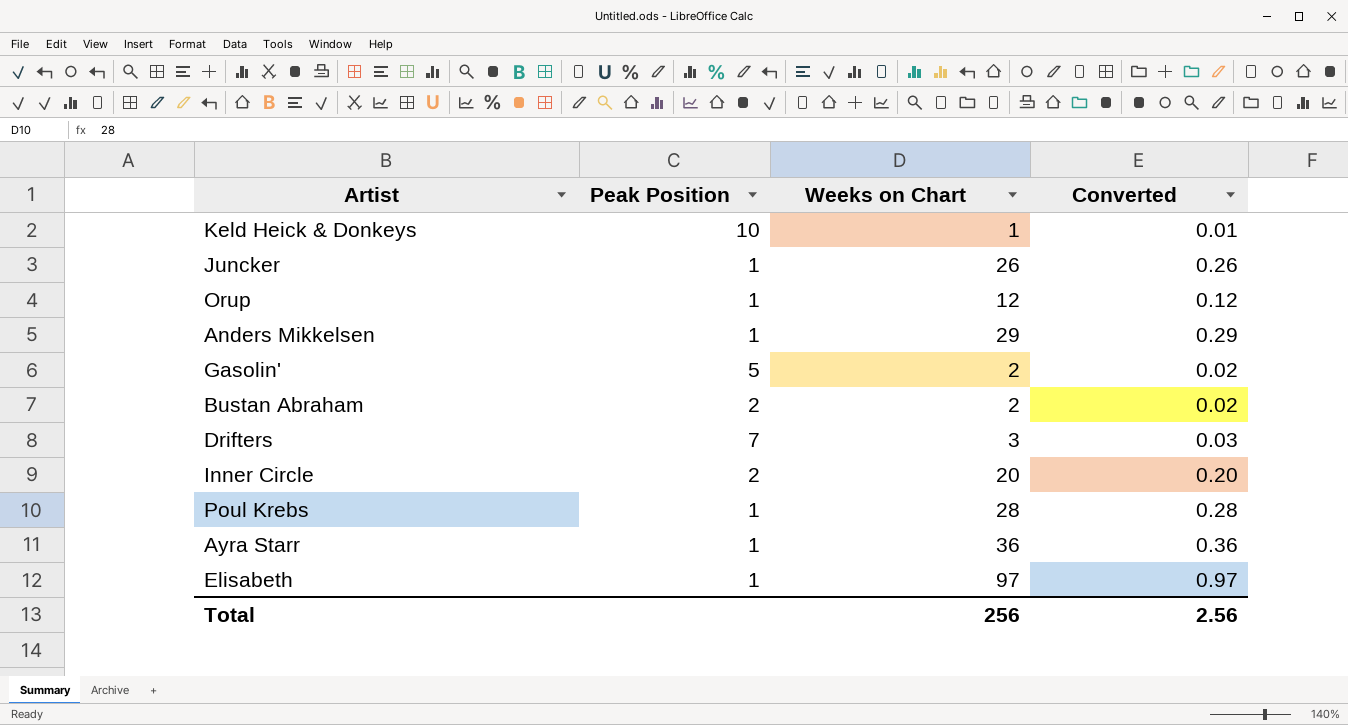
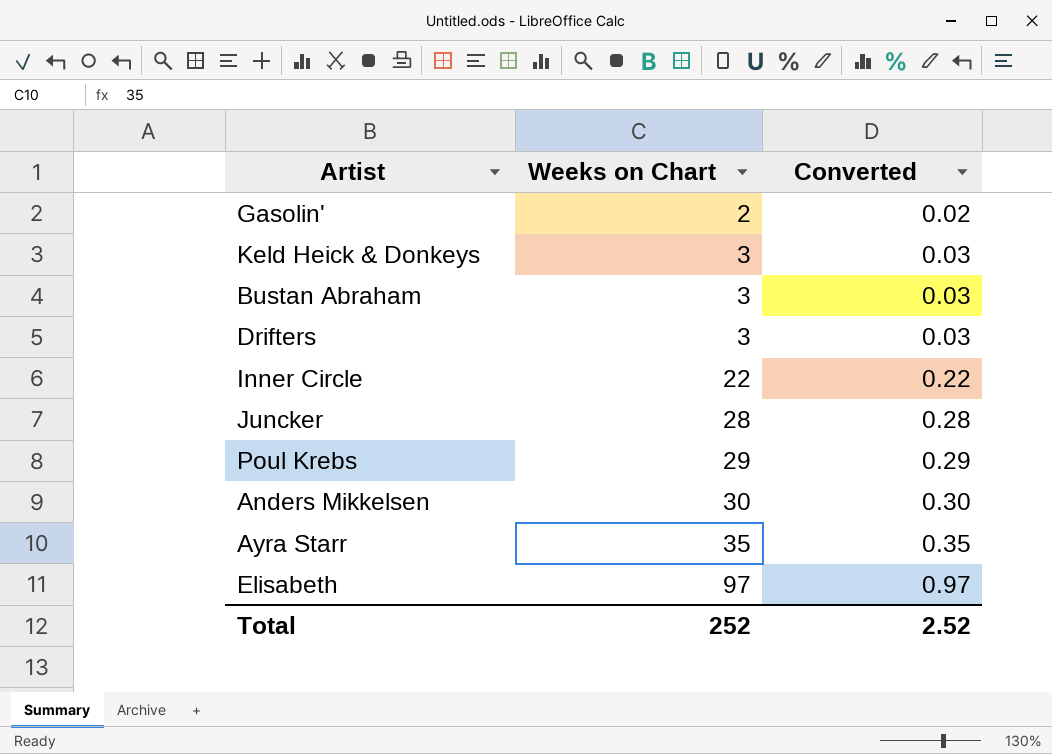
row order: none -> Weeks on Chart ascending
column Peak Position | position: 2 -> none
row Orup: 1 | 12 | 0.12 -> none
Keld Heick & Donkeys | Weeks on Chart: 1 -> 3
Keld Heick & Donkeys | Converted: 0.01 -> 0.03
Bustan Abraham | Weeks on Chart: 2 -> 3
Bustan Abraham | Converted: 0.02 -> 0.03
Inner Circle | Weeks on Chart: 20 -> 22
Inner Circle | Converted: 0.20 -> 0.22
Juncker | Weeks on Chart: 26 -> 28
Juncker | Converted: 0.26 -> 0.28
Poul Krebs | Weeks on Chart: 28 -> 29
Poul Krebs | Converted: 0.28 -> 0.29
Anders Mikkelsen | Weeks on Chart: 29 -> 30
Anders Mikkelsen | Converted: 0.29 -> 0.30
Ayra Starr | Weeks on Chart: 36 -> 35
Ayra Starr | Converted: 0.36 -> 0.35
Total | Weeks on Chart: 256 -> 252
Total | Converted: 2.56 -> 2.52

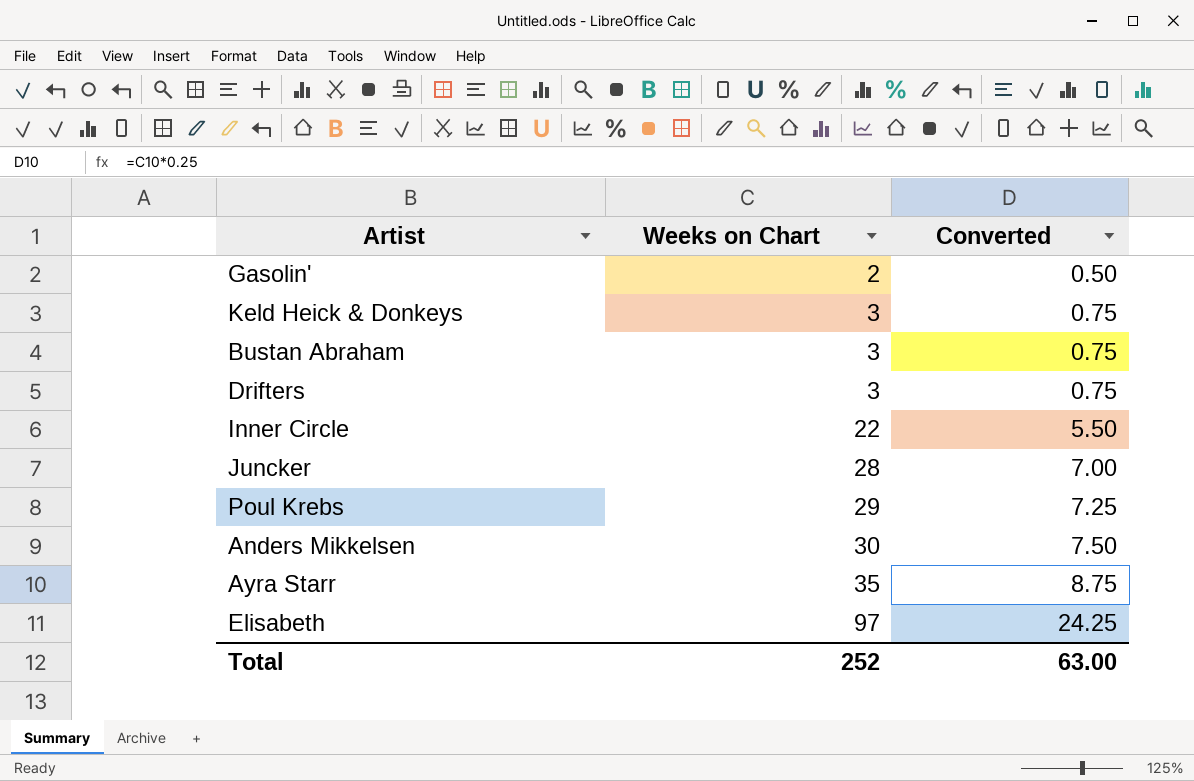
column Converted | formula: [Weeks on Chart] * 0.01 -> [Weeks on Chart] * 0.25
Total | Converted: 2.52 -> 63.00

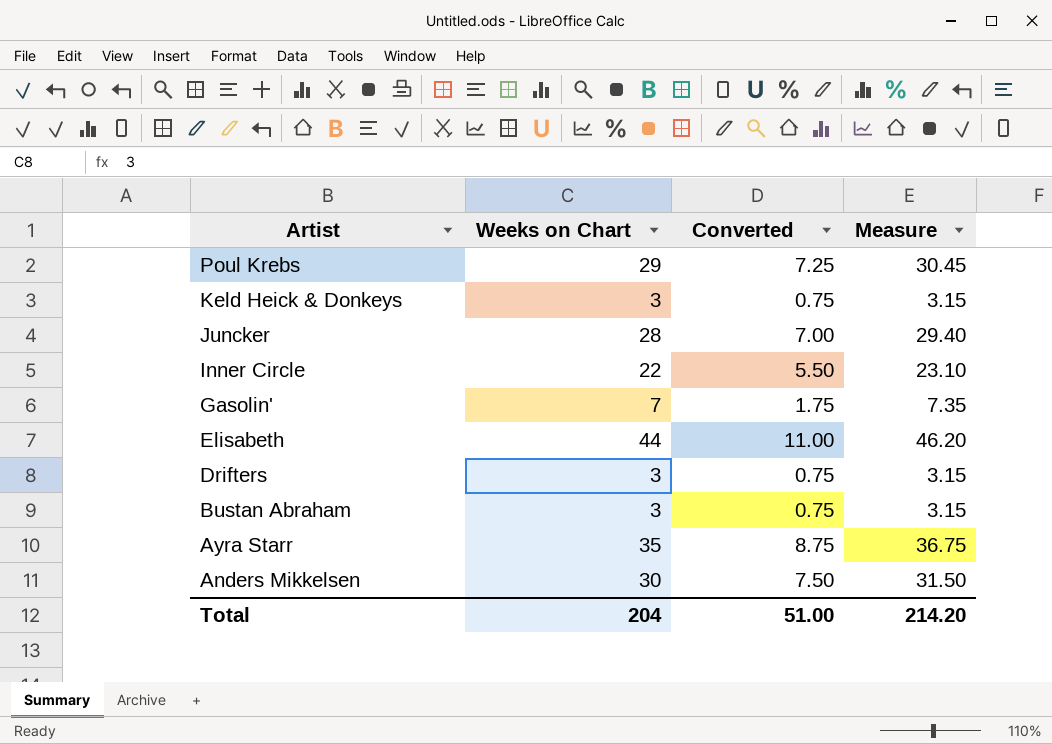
row order: Weeks on Chart ascending -> Artist descending
column Measure | formula: none -> [Weeks on Chart] * 1.05
Gasolin' | Weeks on Chart: 2 -> 7
Gasolin' | Converted: 0.50 -> 1.75
Elisabeth | Weeks on Chart: 97 -> 44
Elisabeth | Converted: 24.25 -> 11.00
Total | Weeks on Chart: 252 -> 204
Total | Converted: 63.00 -> 51.00

